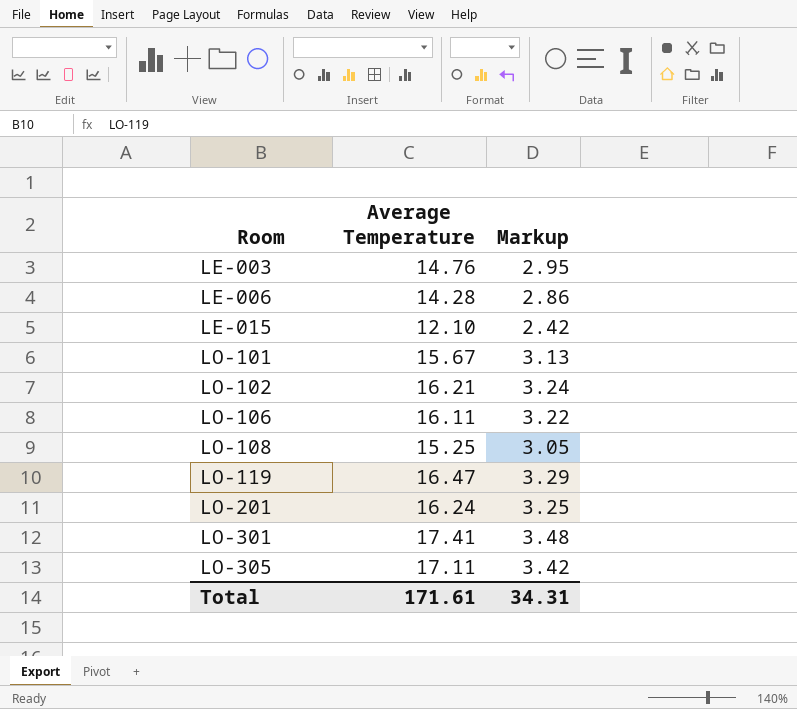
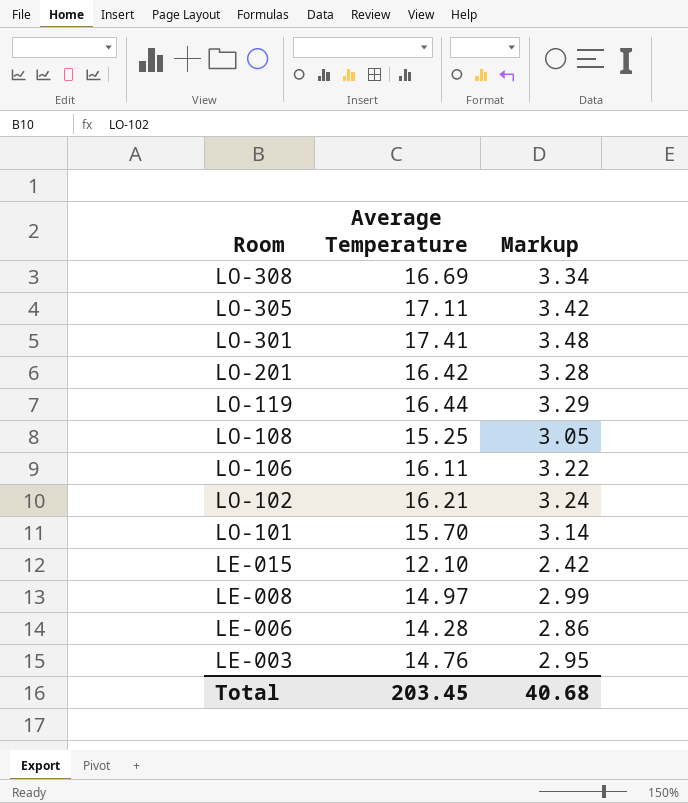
row order: Room ascending -> Room descending
row LO-308: none -> 16.69 | 3.34
LO-201 | Average Temperature: 16.24 -> 16.42
LO-201 | Markup: 3.25 -> 3.28
LO-119 | Average Temperature: 16.47 -> 16.44
LO-101 | Average Temperature: 15.67 -> 15.70
LO-101 | Markup: 3.13 -> 3.14
row LE-008: none -> 14.97 | 2.99
Total | Average Temperature: 171.61 -> 203.45
Total | Markup: 34.31 -> 40.68

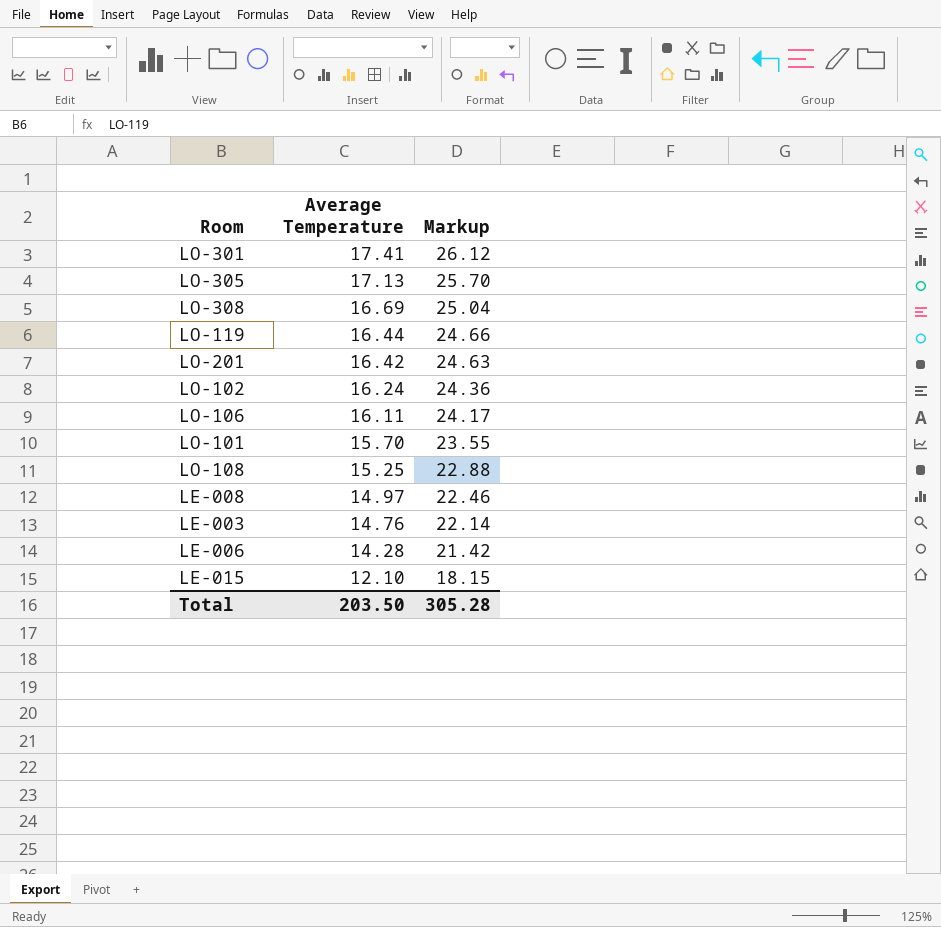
row order: Room descending -> Average Temperature descending
column Markup | formula: [Average Temperature] * 0.2 -> [Average Temperature] * 1.5
LO-305 | Average Temperature: 17.11 -> 17.13
LO-102 | Average Temperature: 16.21 -> 16.24
Total | Average Temperature: 203.45 -> 203.50
Total | Markup: 40.68 -> 305.28

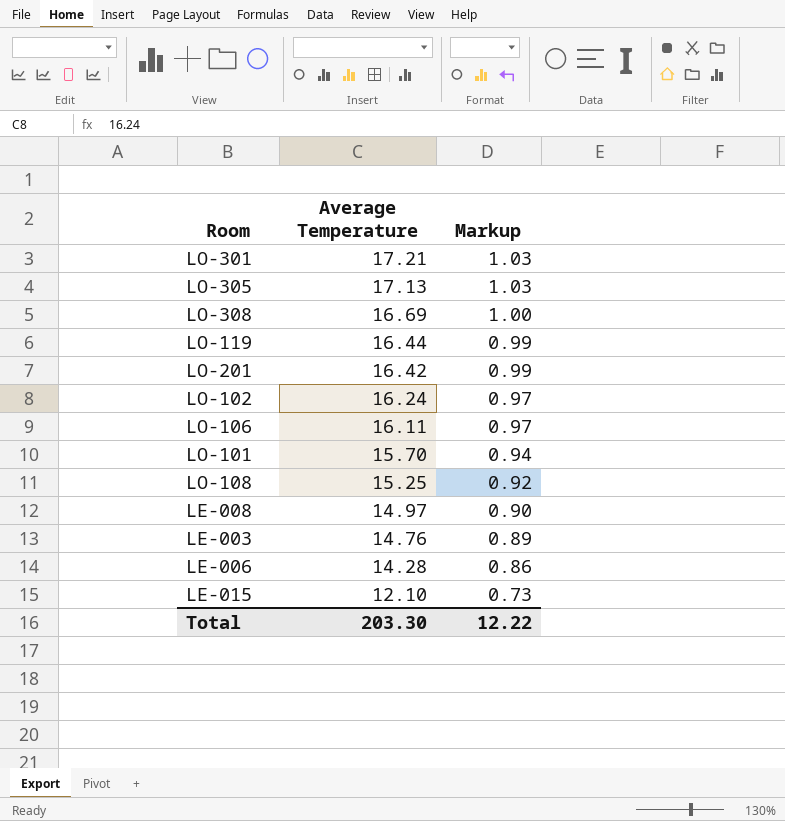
column Markup | formula: [Average Temperature] * 1.5 -> [Average Temperature] * 0.06
LO-301 | Average Temperature: 17.41 -> 17.21
Total | Average Temperature: 203.50 -> 203.30
Total | Markup: 305.28 -> 12.22

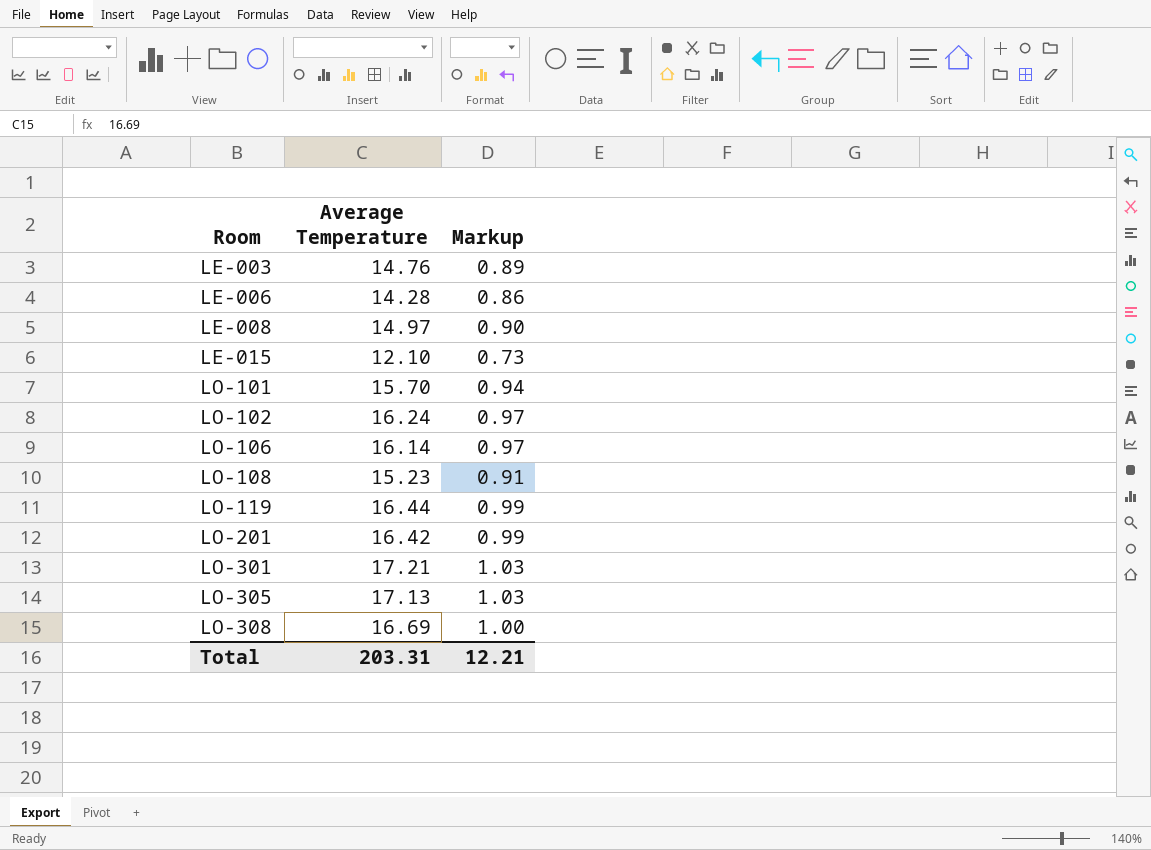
row order: Average Temperature descending -> Room ascending
LO-106 | Average Temperature: 16.11 -> 16.14
LO-108 | Average Temperature: 15.25 -> 15.23
LO-108 | Markup: 0.92 -> 0.91
Total | Average Temperature: 203.30 -> 203.31
Total | Markup: 12.22 -> 12.21

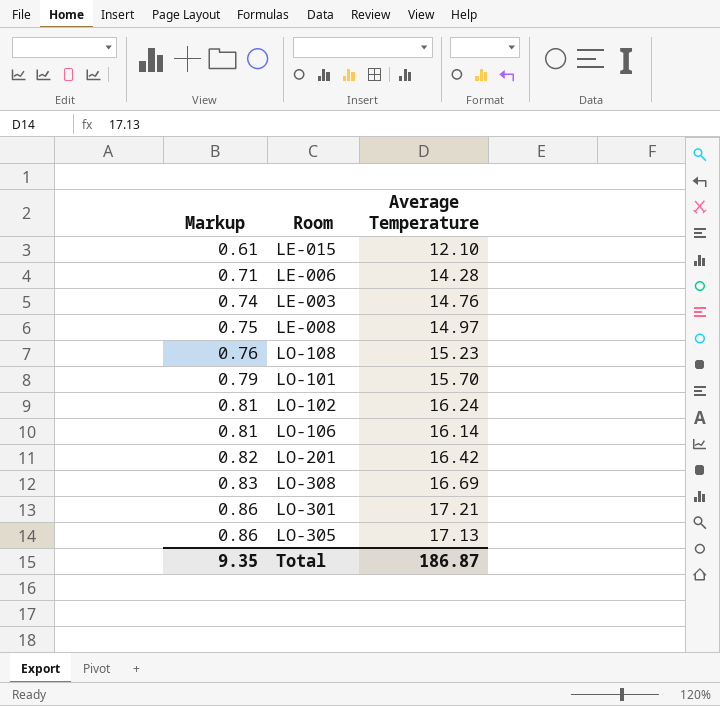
row order: Room ascending -> Markup ascending
column Markup | formula: [Average Temperature] * 0.06 -> [Average Temperature] * 0.05
column Markup | position: 3 -> 1
row LO-119: 16.44 | 0.99 -> none
Total | Markup: 12.21 -> 9.35
Total | Average Temperature: 203.31 -> 186.87

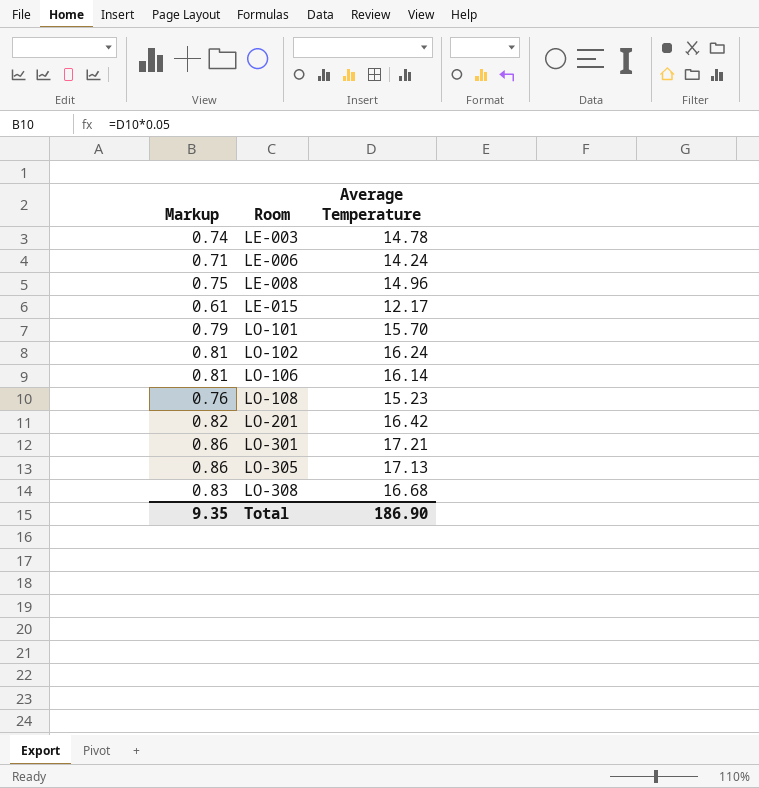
row order: Markup ascending -> Room ascending
LE-003 | Average Temperature: 14.76 -> 14.78
LE-006 | Average Temperature: 14.28 -> 14.24
LE-008 | Average Temperature: 14.97 -> 14.96
LE-015 | Average Temperature: 12.10 -> 12.17
LO-308 | Average Temperature: 16.69 -> 16.68
Total | Average Temperature: 186.87 -> 186.90

